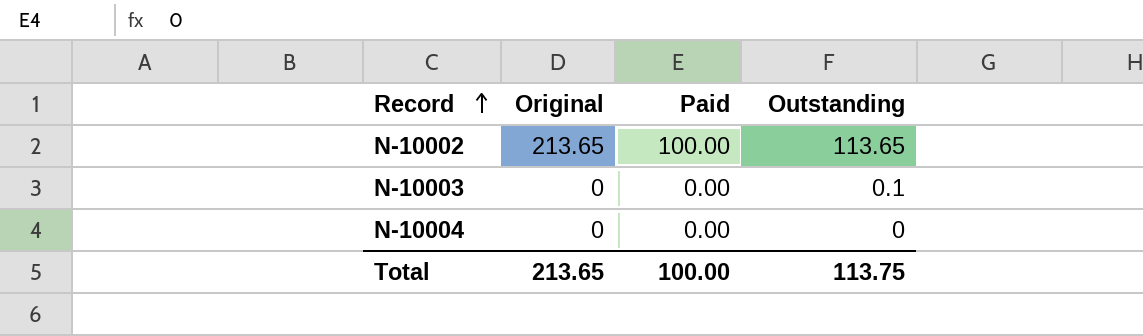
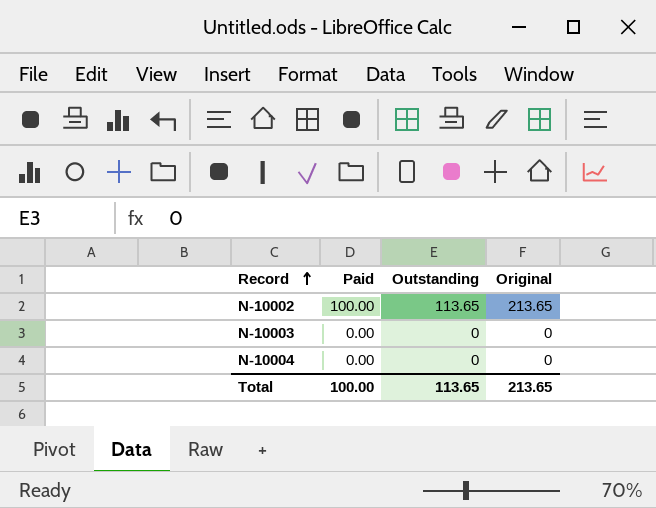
column Original | position: 2 -> 4
N-10003 | Outstanding: 0.1 -> 0
Total | Outstanding: 113.75 -> 113.65

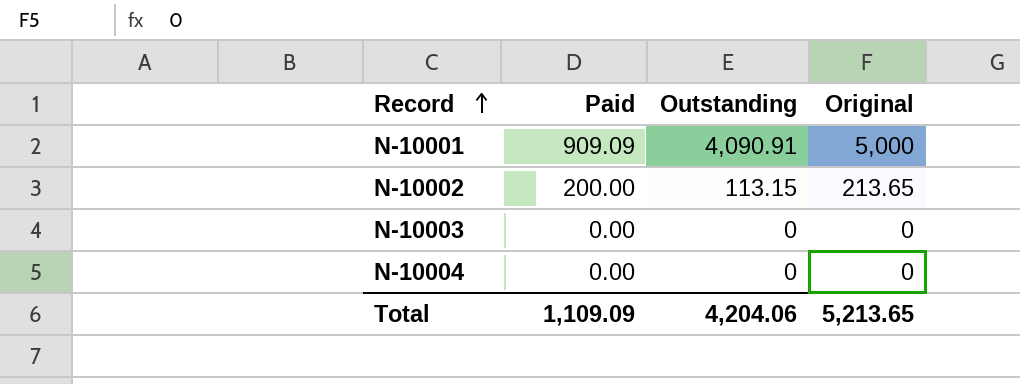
row N-10001: none -> 909.09 | 4,090.91 | 5,000
N-10002 | Paid: 100.00 -> 200.00
N-10002 | Outstanding: 113.65 -> 113.15
Total | Paid: 100.00 -> 1,109.09
Total | Outstanding: 113.65 -> 4,204.06
Total | Original: 213.65 -> 5,213.65

